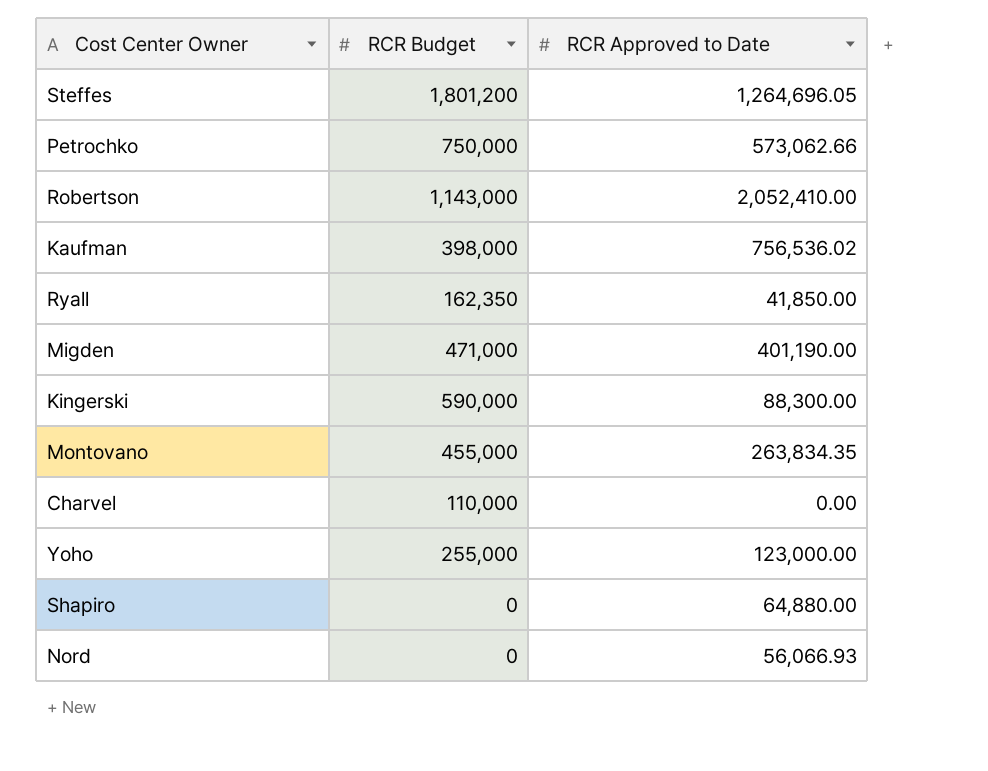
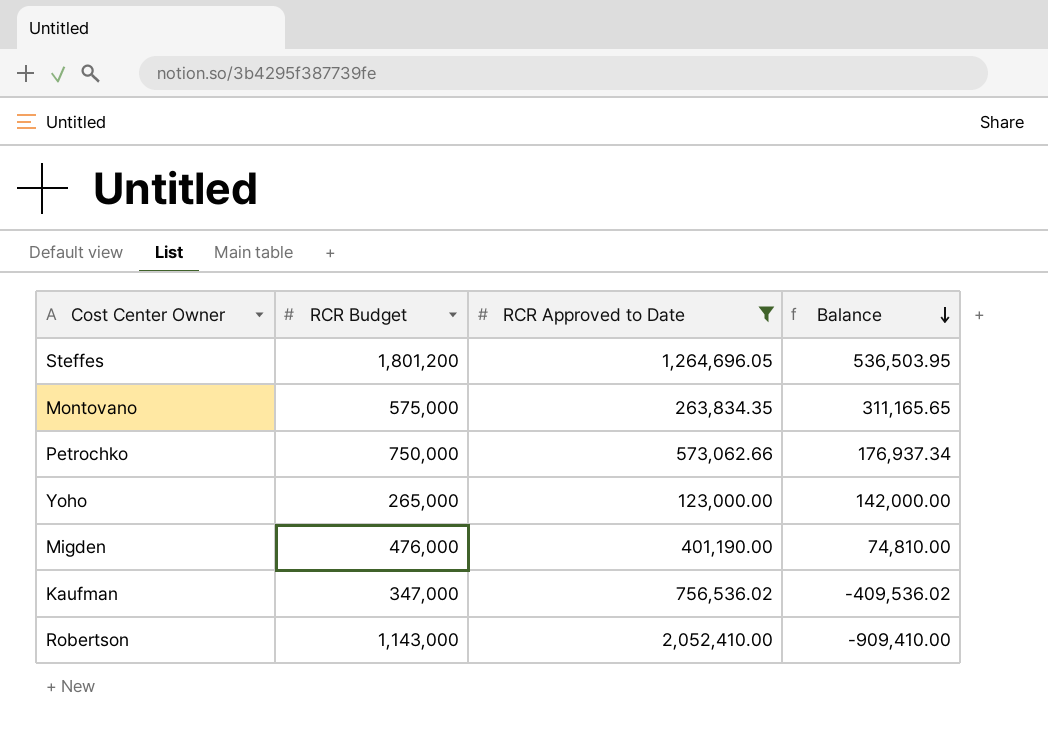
filter: none -> RCR Approved to Date >= 123,000.00
row order: none -> Balance descending
column Balance | formula: none -> [RCR Budget] - [RCR Approved to Date]
Montovano | RCR Budget: 455,000 -> 575,000
Yoho | RCR Budget: 255,000 -> 265,000
Migden | RCR Budget: 471,000 -> 476,000
Kaufman | RCR Budget: 398,000 -> 347,000

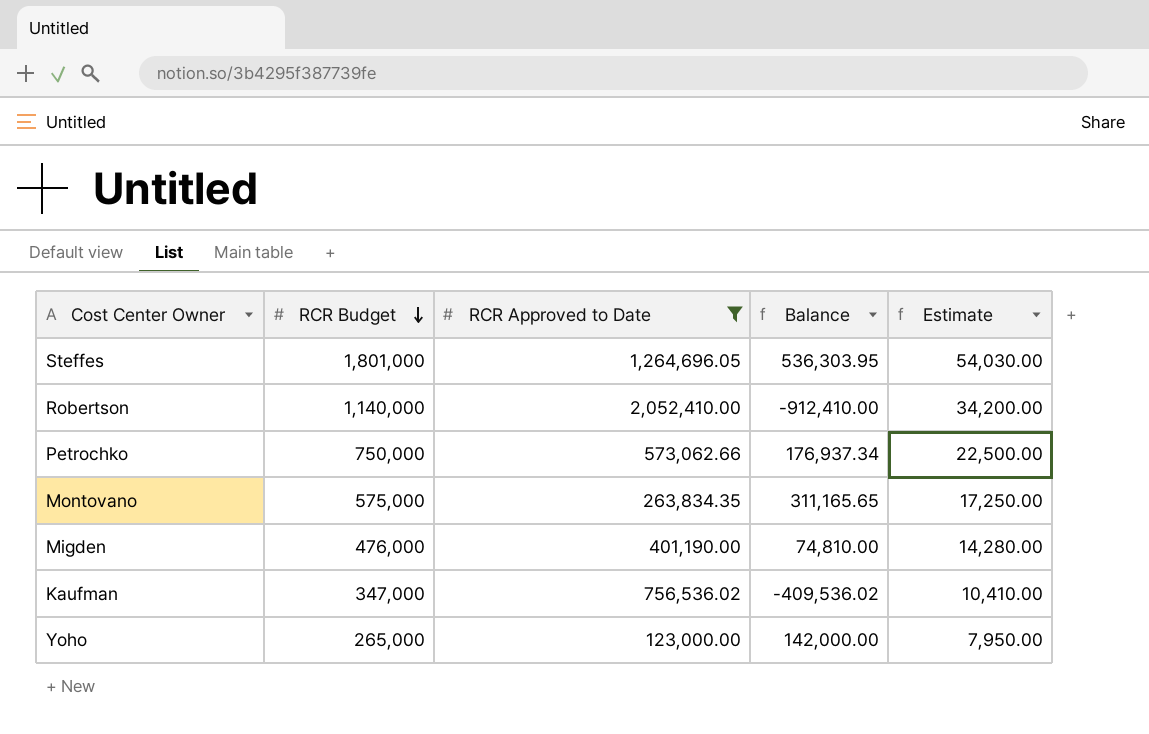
row order: Balance descending -> RCR Budget descending
column Estimate | formula: none -> [RCR Budget] * 0.03
Steffes | RCR Budget: 1,801,200 -> 1,801,000
Steffes | Balance: 536,503.95 -> 536,303.95
Robertson | RCR Budget: 1,143,000 -> 1,140,000
Robertson | Balance: -909,410.00 -> -912,410.00

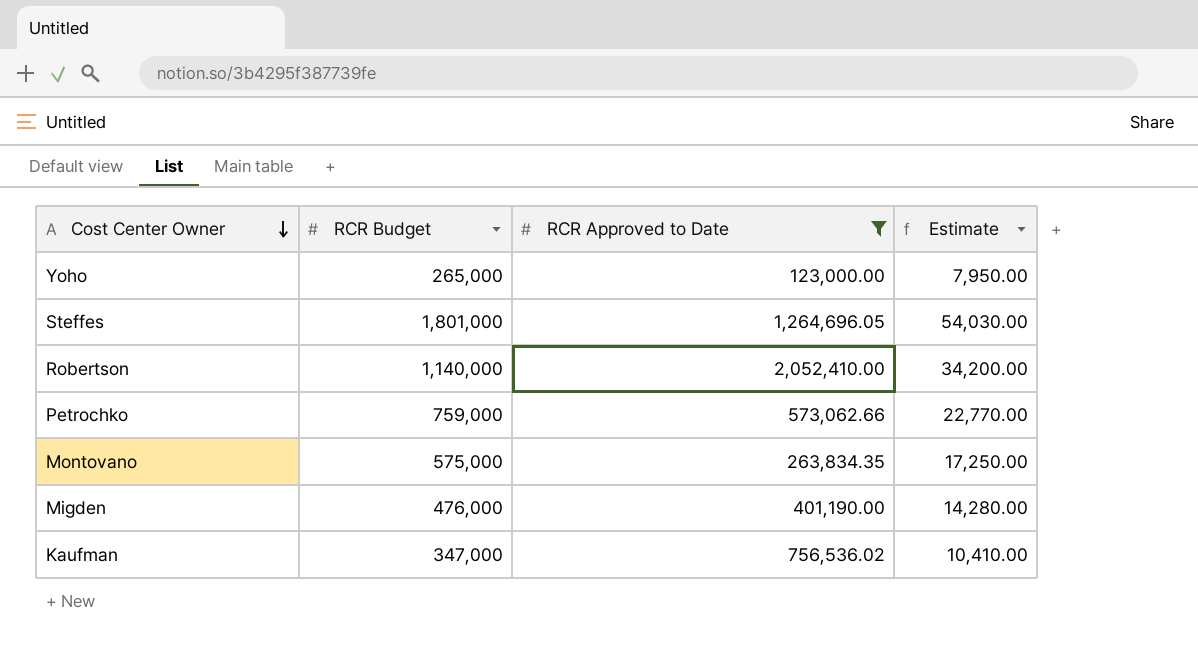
row order: RCR Budget descending -> Cost Center Owner descending
column Balance | formula: [RCR Budget] - [RCR Approved to Date] -> none
Petrochko | RCR Budget: 750,000 -> 759,000
Petrochko | Estimate: 22,500.00 -> 22,770.00

